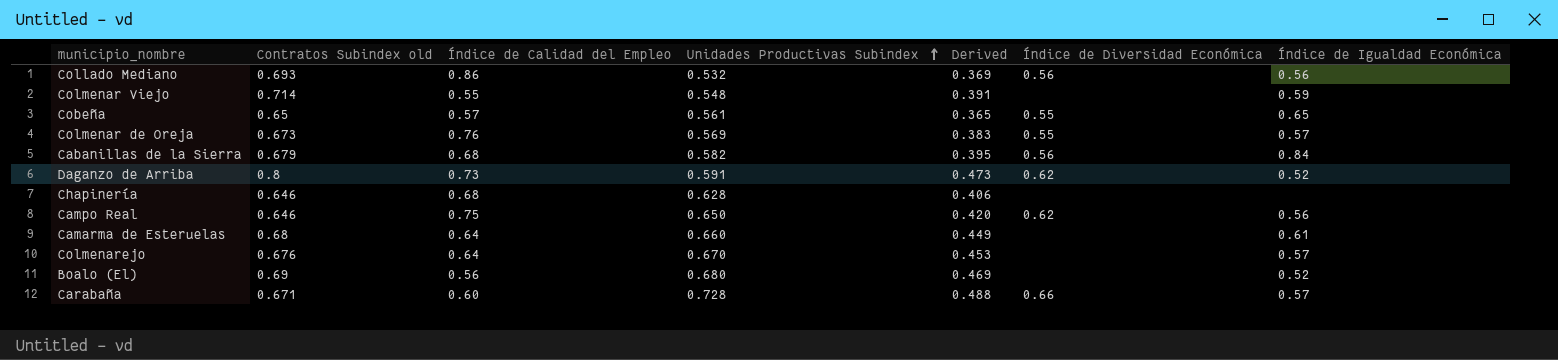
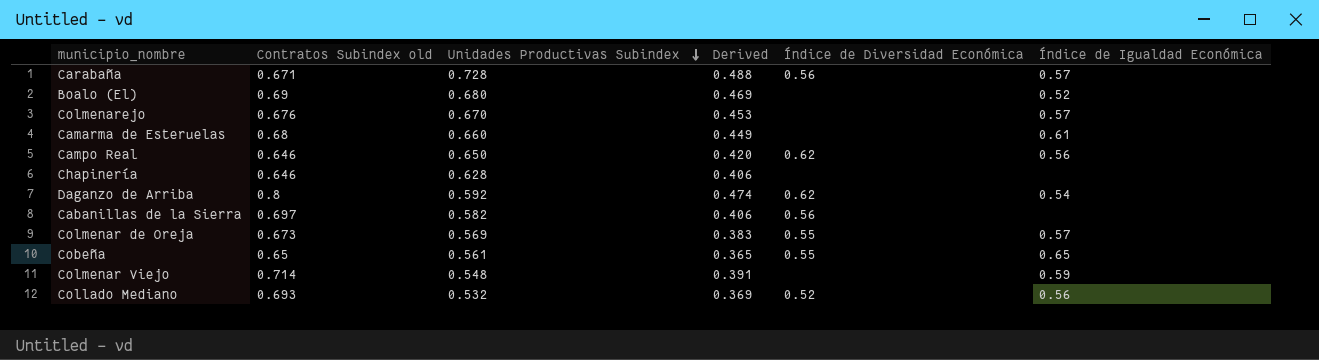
row order: Unidades Productivas Subindex ascending -> Unidades Productivas Subindex descending
column Índice de Calidad del Empleo | position: 3 -> none
Carabaña | Índice de Diversidad Económica: 0.66 -> 0.56
Daganzo de Arriba | Unidades Productivas Subindex: 0.591 -> 0.592
Daganzo de Arriba | Derived: 0.473 -> 0.474
Daganzo de Arriba | Índice de Igualdad Económica: 0.52 -> 0.54
Cabanillas de la Sierra | Contratos Subindex old: 0.679 -> 0.697
Cabanillas de la Sierra | Derived: 0.395 -> 0.406
Cabanillas de la Sierra | Índice de Igualdad Económica: 0.84 -> none
Collado Mediano | Índice de Diversidad Económica: 0.56 -> 0.52

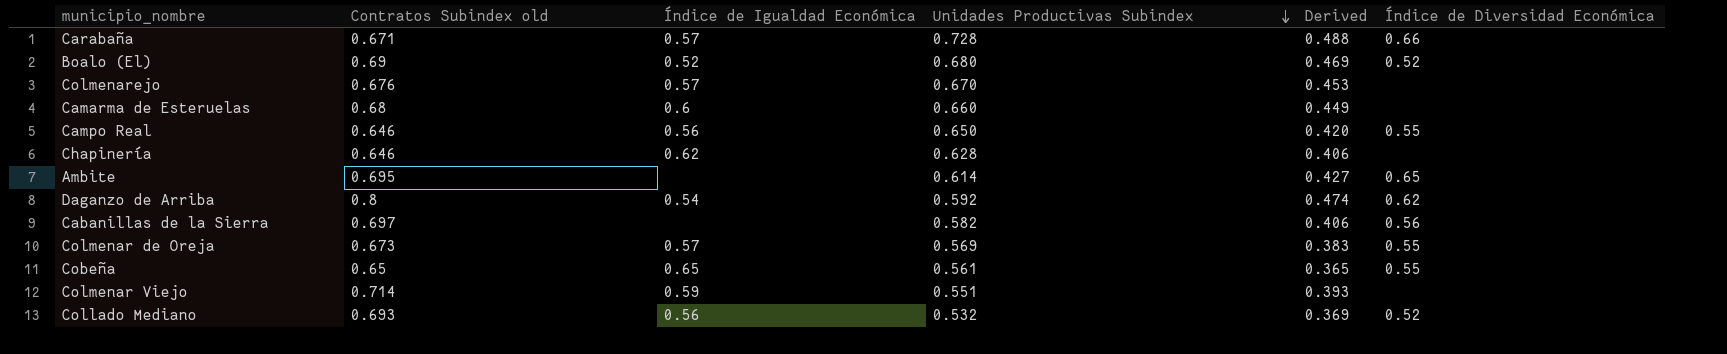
column Índice de Igualdad Económica | position: 6 -> 3
Carabaña | Índice de Diversidad Económica: 0.56 -> 0.66
Boalo (El) | Índice de Diversidad Económica: none -> 0.52
Camarma de Esteruelas | Índice de Igualdad Económica: 0.61 -> 0.6
Campo Real | Índice de Diversidad Económica: 0.62 -> 0.55
Chapinería | Índice de Igualdad Económica: none -> 0.62
row Ambite: none -> 0.695 | none | 0.614 | 0.427 | 0.65
Colmenar Viejo | Unidades Productivas Subindex: 0.548 -> 0.551
Colmenar Viejo | Derived: 0.391 -> 0.393

